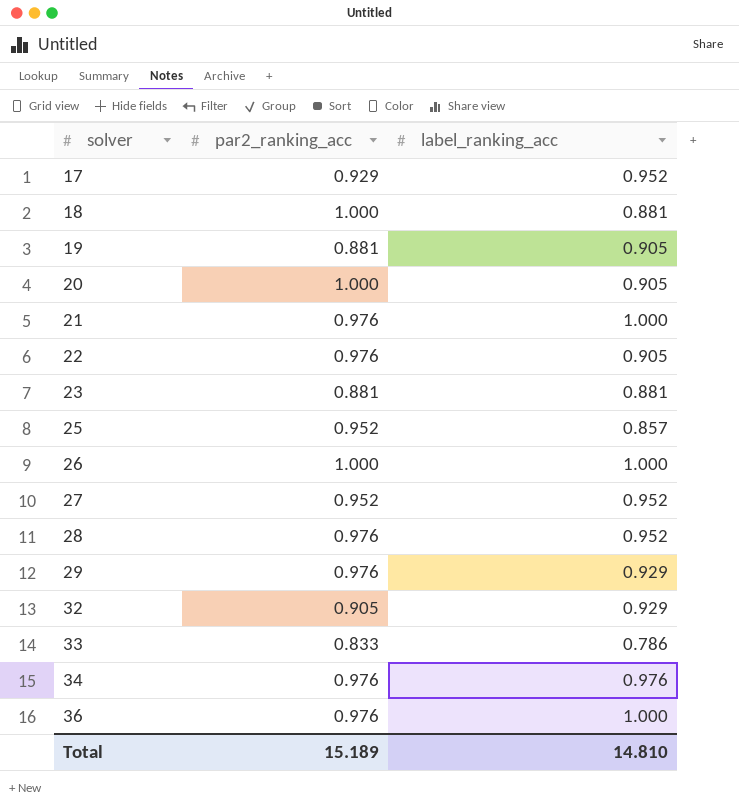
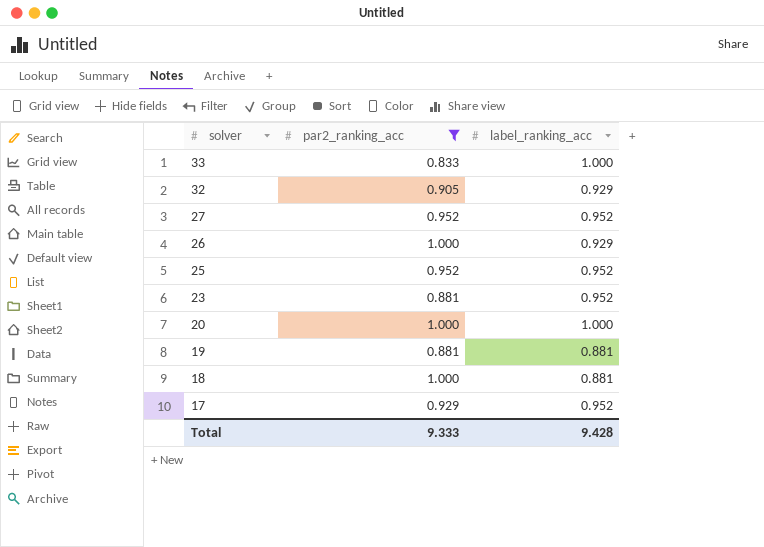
filter: none -> par2_ranking_acc != 0.976
row order: solver ascending -> solver descending
33 | label_ranking_acc: 0.786 -> 1.000
26 | label_ranking_acc: 1.000 -> 0.929
25 | label_ranking_acc: 0.857 -> 0.952
23 | label_ranking_acc: 0.881 -> 0.952
20 | label_ranking_acc: 0.905 -> 1.000
19 | label_ranking_acc: 0.905 -> 0.881
Total | par2_ranking_acc: 15.189 -> 9.333
Total | label_ranking_acc: 14.810 -> 9.428

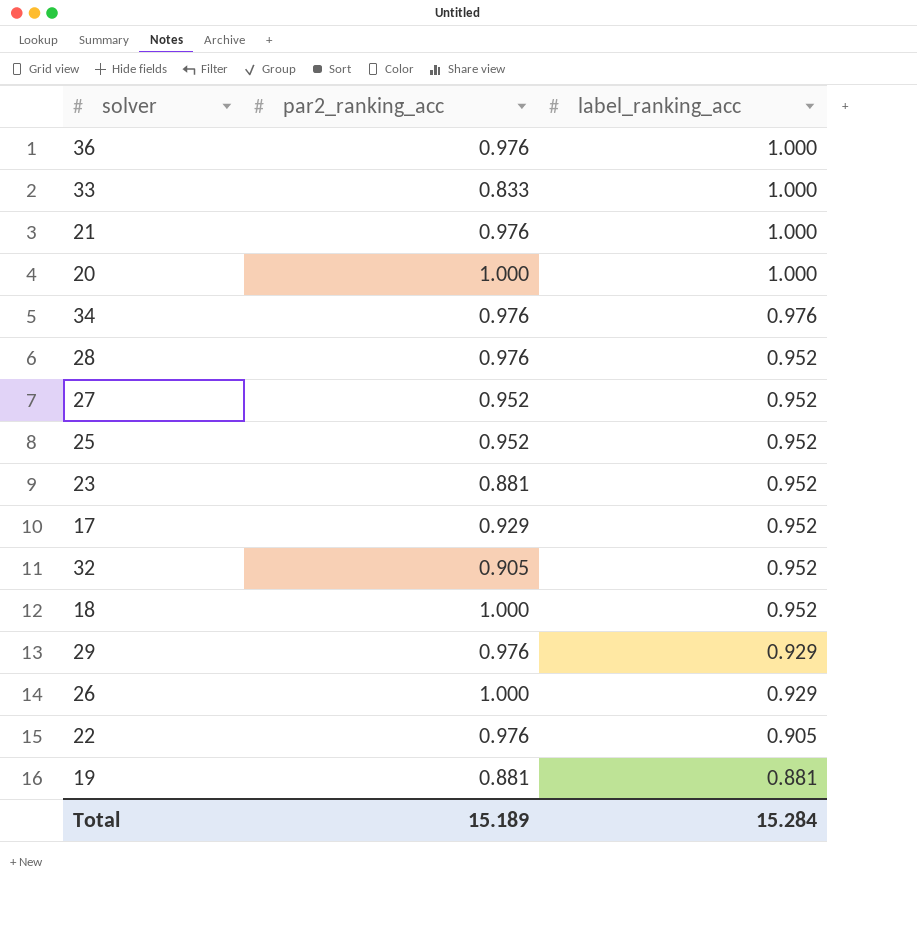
filter: par2_ranking_acc != 0.976 -> none
row order: solver descending -> label_ranking_acc descending
32 | label_ranking_acc: 0.929 -> 0.952
18 | label_ranking_acc: 0.881 -> 0.952
Total | par2_ranking_acc: 9.333 -> 15.189
Total | label_ranking_acc: 9.428 -> 15.284

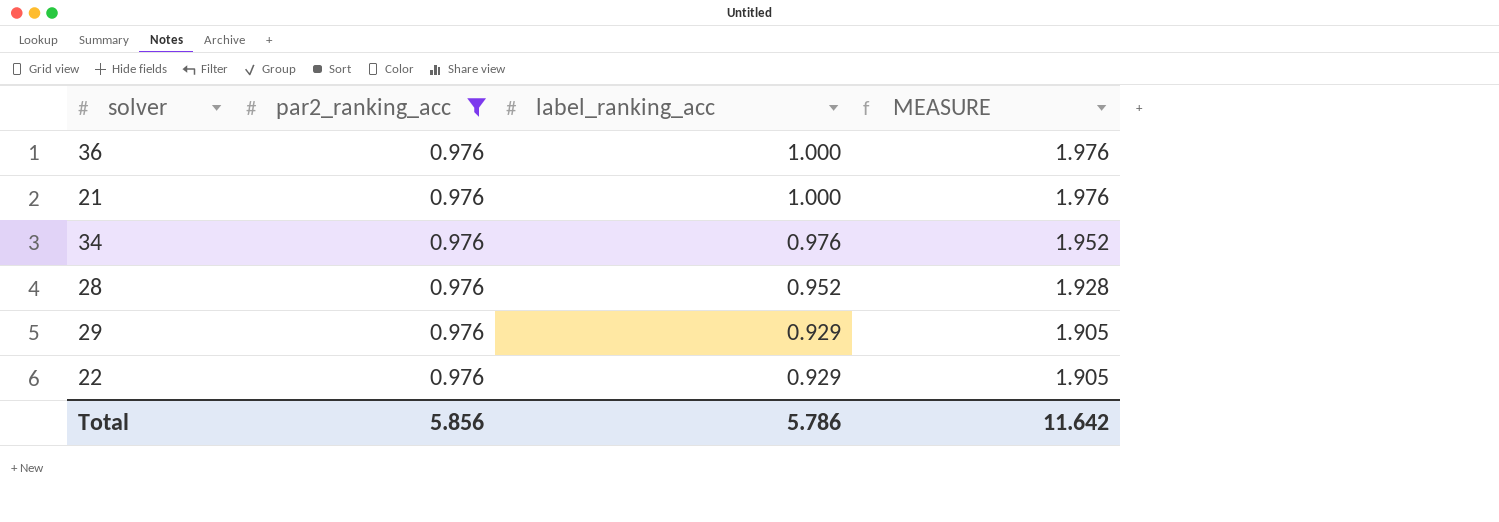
filter: none -> par2_ranking_acc = 0.976
column MEASURE | formula: none -> [par2_ranking_acc] + [label_ranking_acc]
22 | label_ranking_acc: 0.905 -> 0.929
Total | par2_ranking_acc: 15.189 -> 5.856
Total | label_ranking_acc: 15.284 -> 5.786

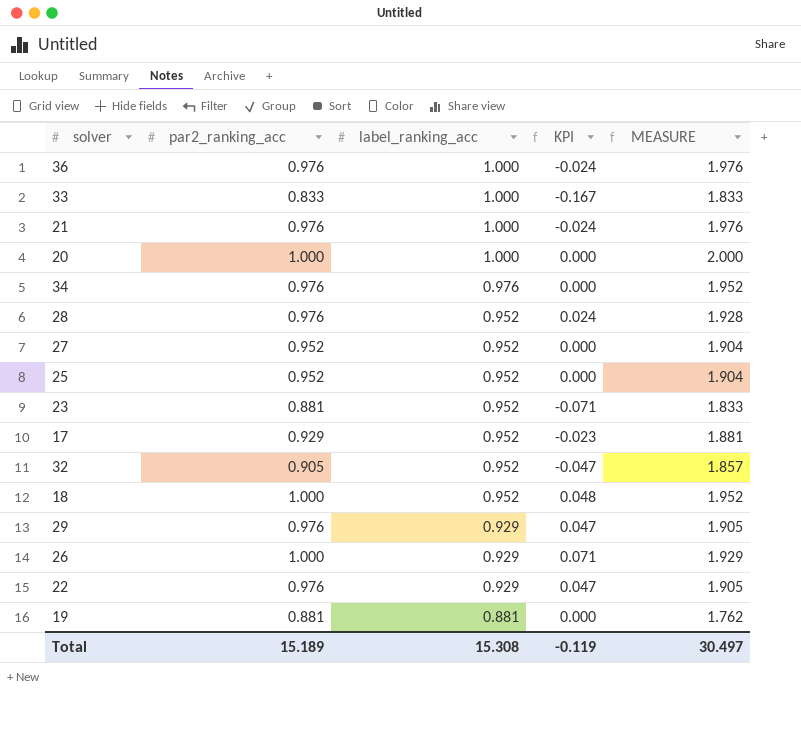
filter: par2_ranking_acc = 0.976 -> none
column KPI | formula: none -> [par2_ranking_acc] - [label_ranking_acc]
Total | par2_ranking_acc: 5.856 -> 15.189
Total | label_ranking_acc: 5.786 -> 15.308
Total | MEASURE: 11.642 -> 30.497

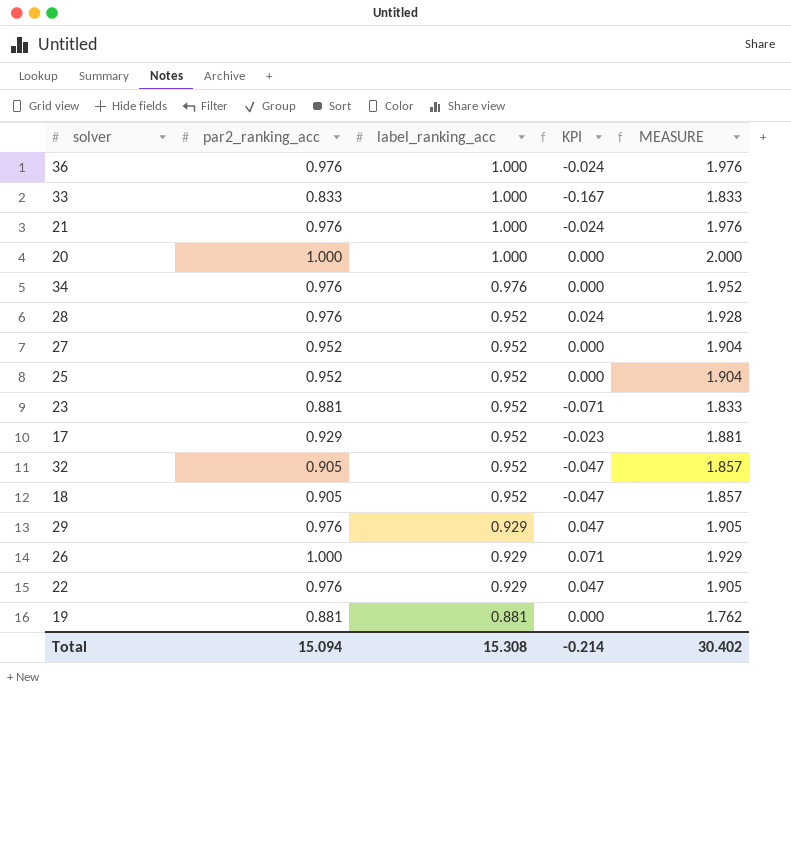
18 | par2_ranking_acc: 1.000 -> 0.905
18 | KPI: 0.048 -> -0.047
18 | MEASURE: 1.952 -> 1.857
Total | par2_ranking_acc: 15.189 -> 15.094
Total | KPI: -0.119 -> -0.214
Total | MEASURE: 30.497 -> 30.402

